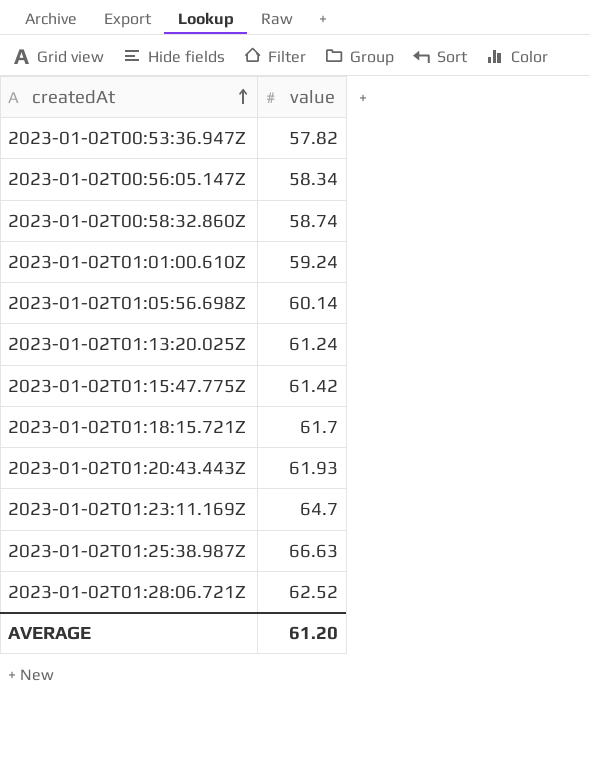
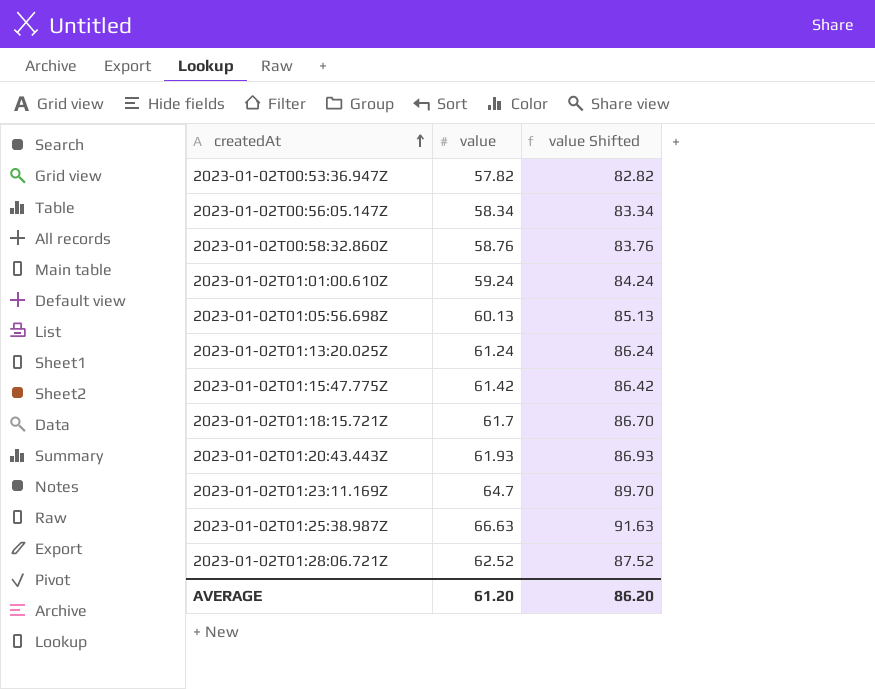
column value Shifted | formula: none -> [value] + 25
2023-01-02T00:58:32.860Z | value: 58.74 -> 58.76
2023-01-02T01:05:56.698Z | value: 60.14 -> 60.13

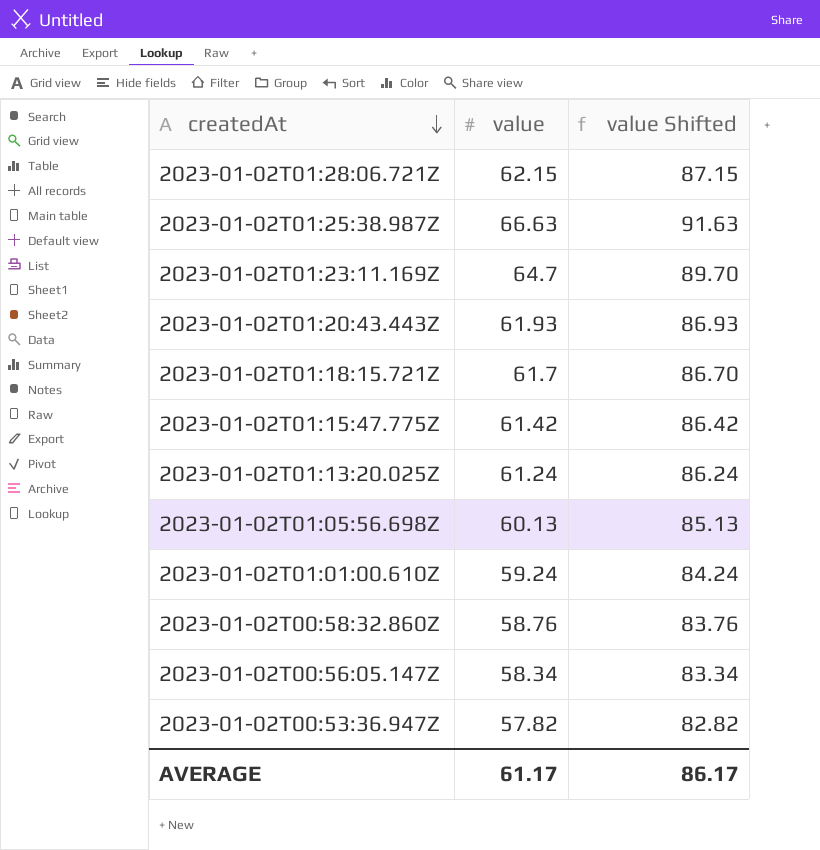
row order: createdAt ascending -> createdAt descending
2023-01-02T01:28:06.721Z | value: 62.52 -> 62.15
2023-01-02T01:28:06.721Z | value Shifted: 87.52 -> 87.15
AVERAGE | value: 61.20 -> 61.17
AVERAGE | value Shifted: 86.20 -> 86.17

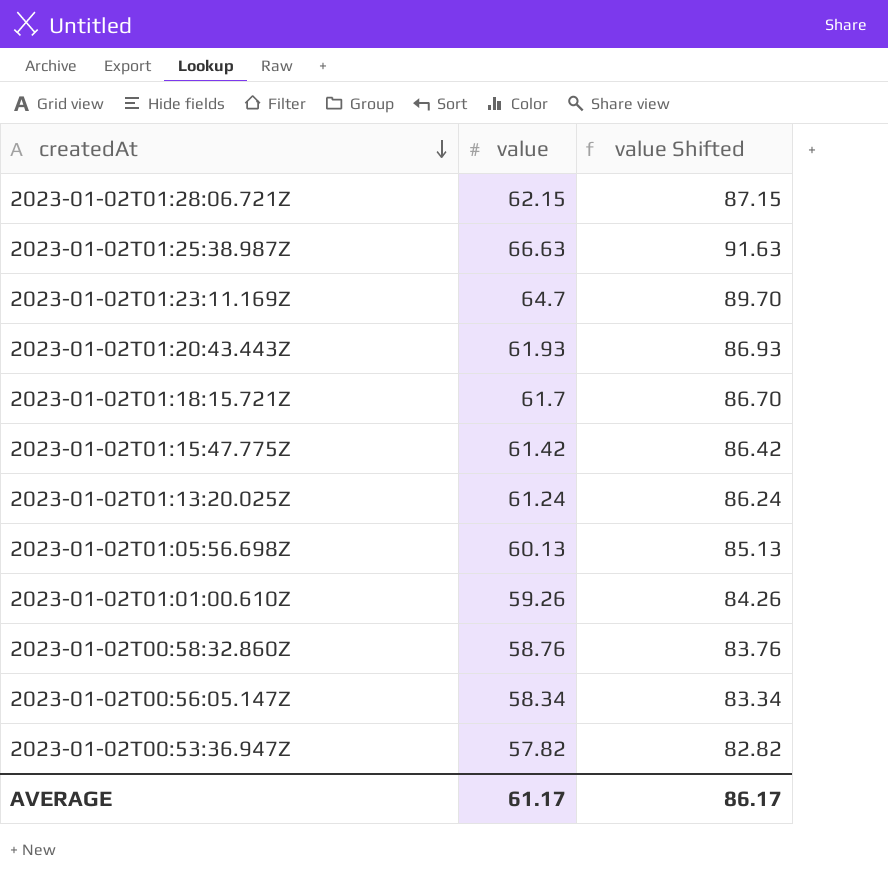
2023-01-02T01:01:00.610Z | value: 59.24 -> 59.26
2023-01-02T01:01:00.610Z | value Shifted: 84.24 -> 84.26

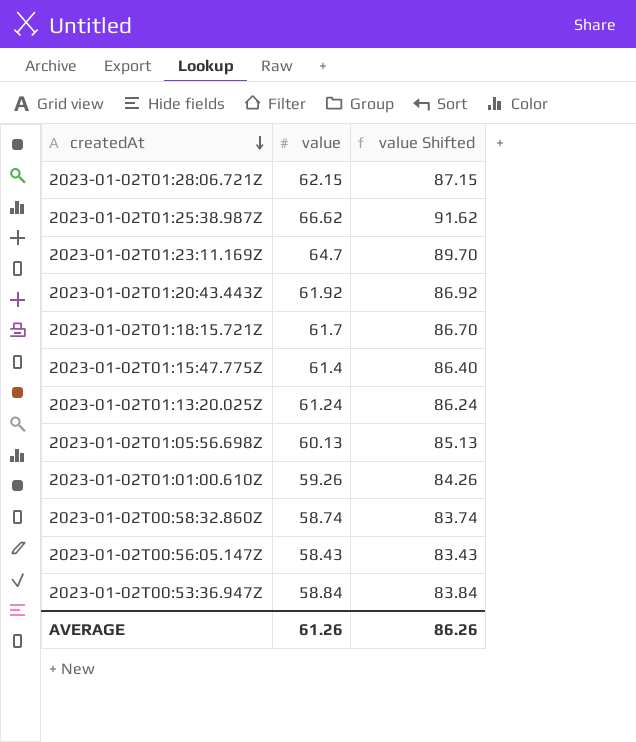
2023-01-02T01:25:38.987Z | value: 66.63 -> 66.62
2023-01-02T01:25:38.987Z | value Shifted: 91.63 -> 91.62
2023-01-02T01:20:43.443Z | value: 61.93 -> 61.92
2023-01-02T01:20:43.443Z | value Shifted: 86.93 -> 86.92
2023-01-02T01:15:47.775Z | value: 61.42 -> 61.4
2023-01-02T01:15:47.775Z | value Shifted: 86.42 -> 86.40
2023-01-02T00:58:32.860Z | value: 58.76 -> 58.74
2023-01-02T00:58:32.860Z | value Shifted: 83.76 -> 83.74
2023-01-02T00:56:05.147Z | value: 58.34 -> 58.43
2023-01-02T00:56:05.147Z | value Shifted: 83.34 -> 83.43
2023-01-02T00:53:36.947Z | value: 57.82 -> 58.84
2023-01-02T00:53:36.947Z | value Shifted: 82.82 -> 83.84
AVERAGE | value: 61.17 -> 61.26
AVERAGE | value Shifted: 86.17 -> 86.26

